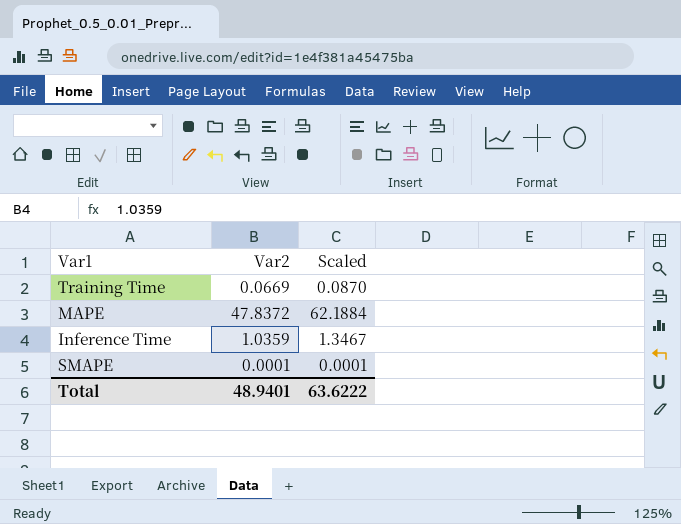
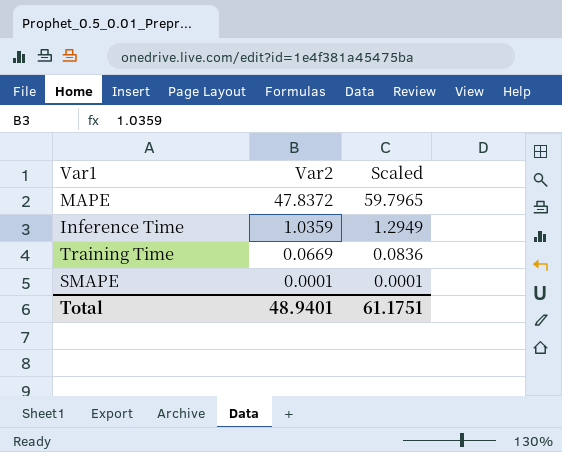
row order: none -> Var2 descending
column Scaled | formula: [Var2] * 1.3 -> [Var2] * 1.25
Total | Scaled: 63.6222 -> 61.1751

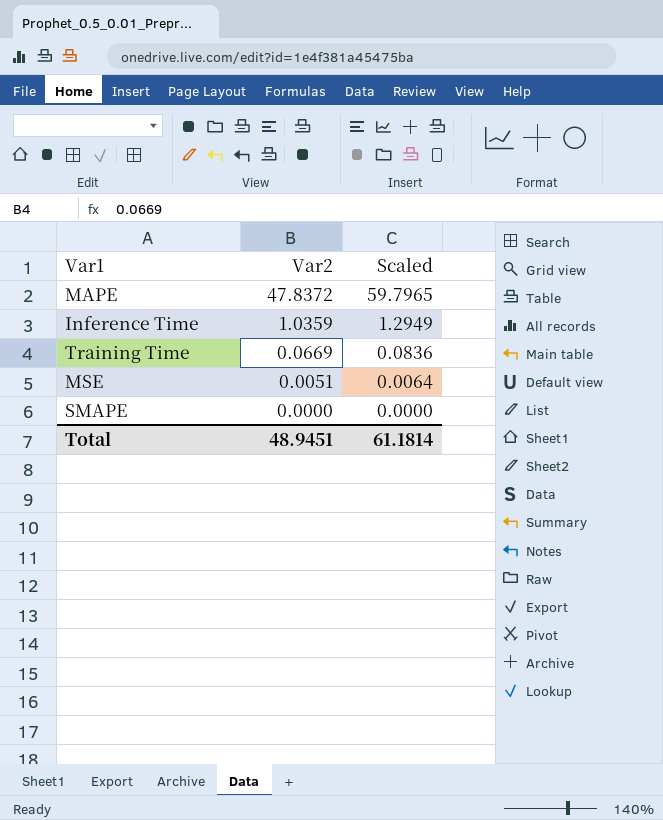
row MSE: none -> 0.0051 | 0.0064
SMAPE | Var2: 0.0001 -> 0.0000
SMAPE | Scaled: 0.0001 -> 0.0000
Total | Var2: 48.9401 -> 48.9451
Total | Scaled: 61.1751 -> 61.1814

